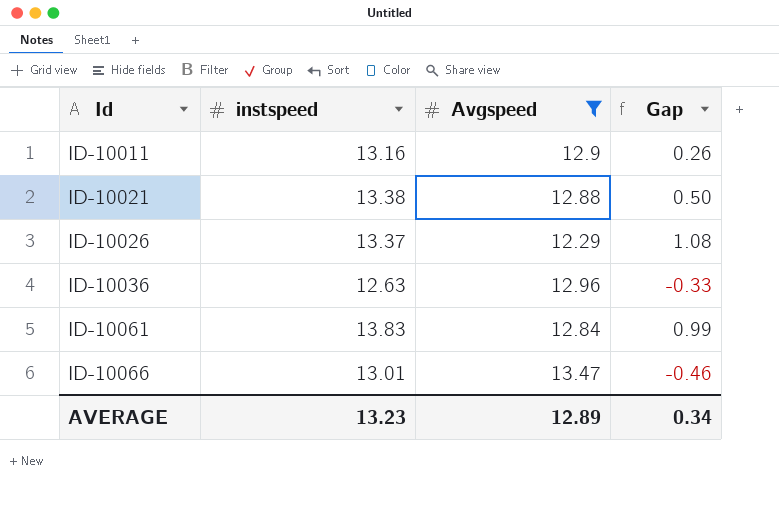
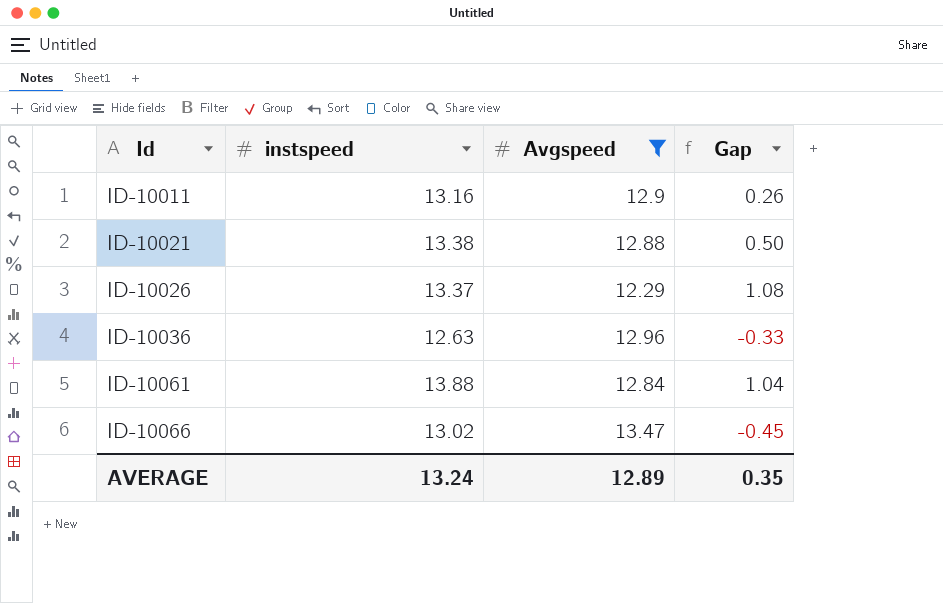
ID-10061 | instspeed: 13.83 -> 13.88
ID-10061 | Gap: 0.99 -> 1.04
ID-10066 | instspeed: 13.01 -> 13.02
ID-10066 | Gap: -0.46 -> -0.45
AVERAGE | instspeed: 13.23 -> 13.24
AVERAGE | Gap: 0.34 -> 0.35

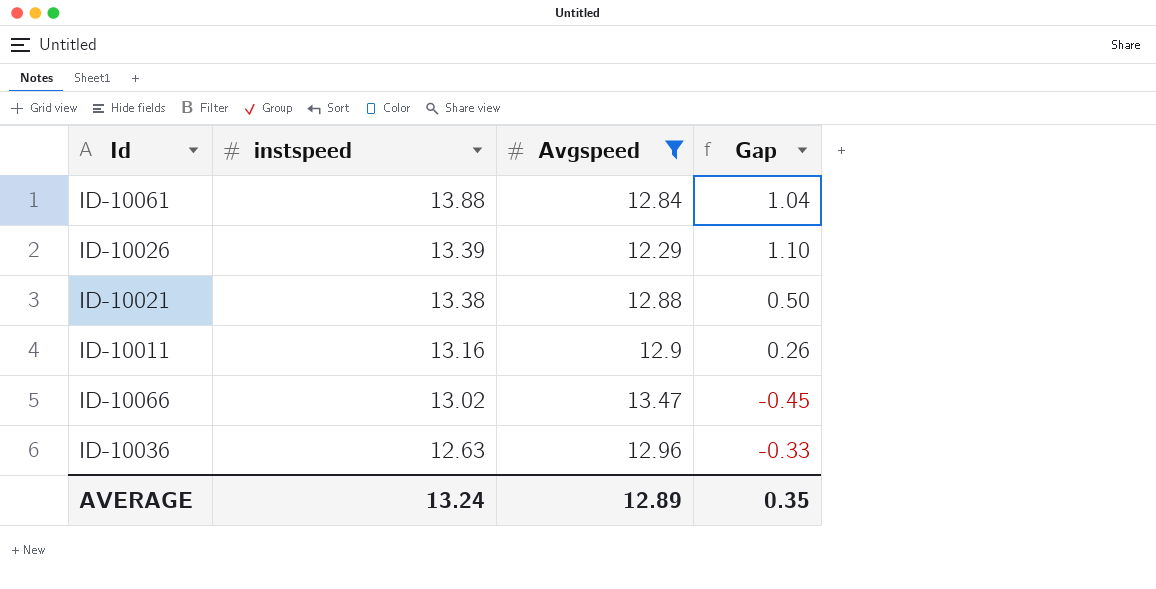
row order: Id ascending -> instspeed descending
ID-10026 | instspeed: 13.37 -> 13.39
ID-10026 | Gap: 1.08 -> 1.10

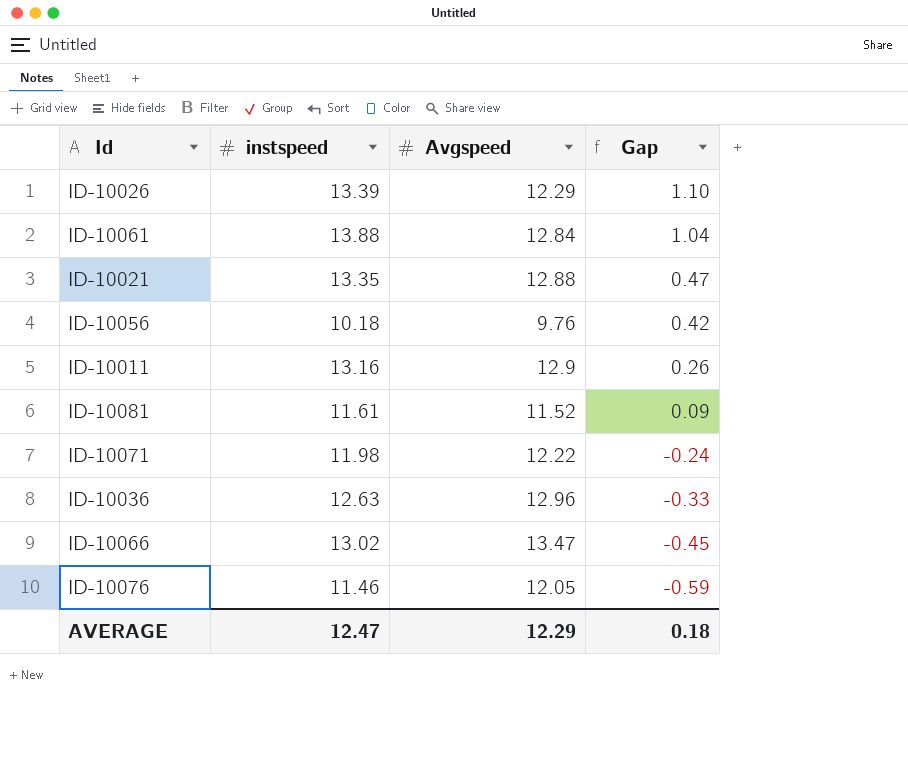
filter: Avgspeed >= 12.29 -> none
row order: instspeed descending -> Gap descending
ID-10021 | instspeed: 13.38 -> 13.35
ID-10021 | Gap: 0.50 -> 0.47
AVERAGE | instspeed: 13.24 -> 12.47
AVERAGE | Avgspeed: 12.89 -> 12.29
AVERAGE | Gap: 0.35 -> 0.18

